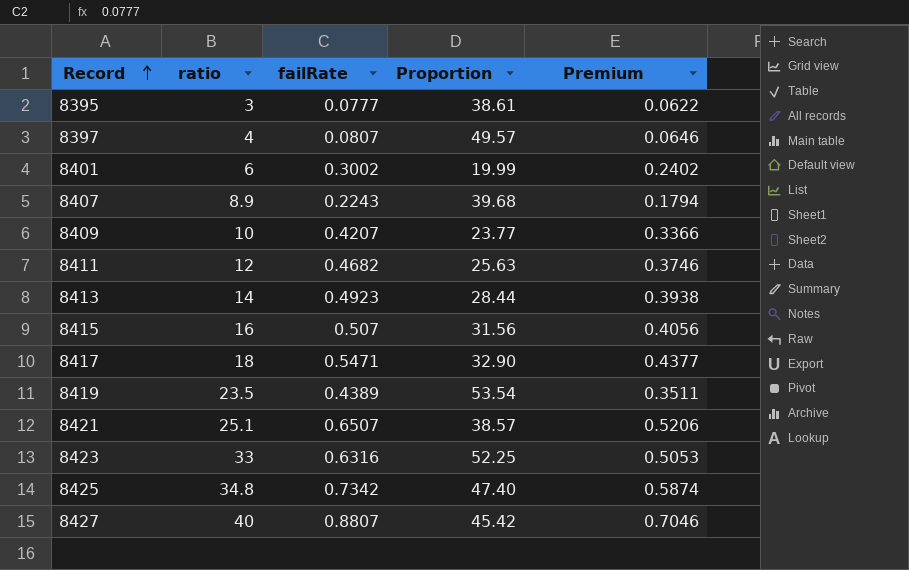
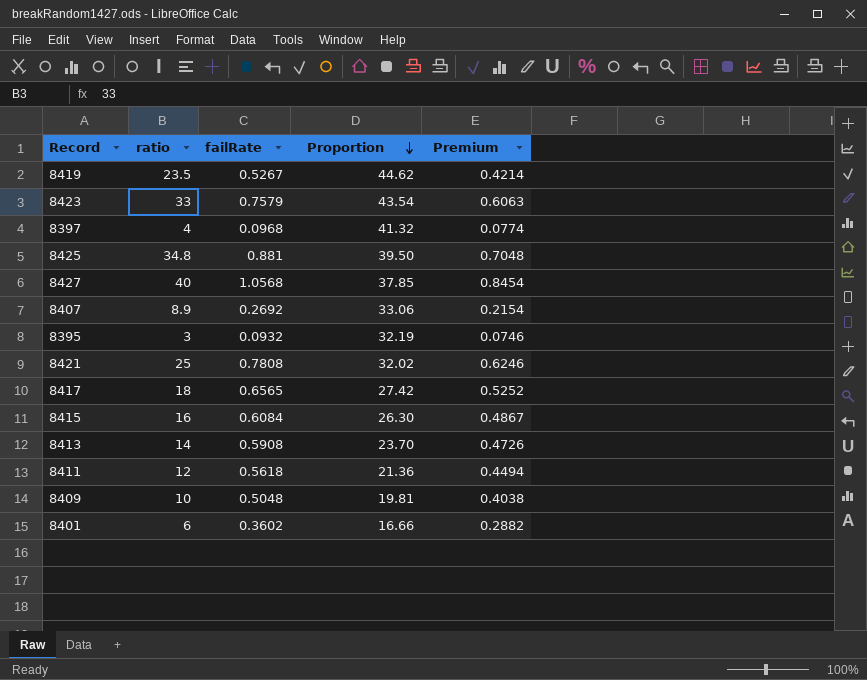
row order: Record ascending -> Proportion descending
8419 | failRate: 0.4389 -> 0.5267
8419 | Proportion: 53.54 -> 44.62
8419 | Premium: 0.3511 -> 0.4214
8423 | failRate: 0.6316 -> 0.7579
8423 | Proportion: 52.25 -> 43.54
8423 | Premium: 0.5053 -> 0.6063
8397 | failRate: 0.0807 -> 0.0968
8397 | Proportion: 49.57 -> 41.32
8397 | Premium: 0.0646 -> 0.0774
8425 | failRate: 0.7342 -> 0.881
8425 | Proportion: 47.40 -> 39.50
8425 | Premium: 0.5874 -> 0.7048
8427 | failRate: 0.8807 -> 1.0568
8427 | Proportion: 45.42 -> 37.85
8427 | Premium: 0.7046 -> 0.8454
8407 | failRate: 0.2243 -> 0.2692
8407 | Proportion: 39.68 -> 33.06
8407 | Premium: 0.1794 -> 0.2154
8395 | failRate: 0.0777 -> 0.0932
8395 | Proportion: 38.61 -> 32.19
8395 | Premium: 0.0622 -> 0.0746
8421 | ratio: 25.1 -> 25
8421 | failRate: 0.6507 -> 0.7808
8421 | Proportion: 38.57 -> 32.02
8421 | Premium: 0.5206 -> 0.6246
8417 | failRate: 0.5471 -> 0.6565
8417 | Proportion: 32.90 -> 27.42
8417 | Premium: 0.4377 -> 0.5252
8415 | failRate: 0.507 -> 0.6084
8415 | Proportion: 31.56 -> 26.30
8415 | Premium: 0.4056 -> 0.4867
8413 | failRate: 0.4923 -> 0.5908
8413 | Proportion: 28.44 -> 23.70
8413 | Premium: 0.3938 -> 0.4726
8411 | failRate: 0.4682 -> 0.5618
8411 | Proportion: 25.63 -> 21.36
8411 | Premium: 0.3746 -> 0.4494
8409 | failRate: 0.4207 -> 0.5048
8409 | Proportion: 23.77 -> 19.81
8409 | Premium: 0.3366 -> 0.4038
8401 | failRate: 0.3002 -> 0.3602
8401 | Proportion: 19.99 -> 16.66
8401 | Premium: 0.2402 -> 0.2882

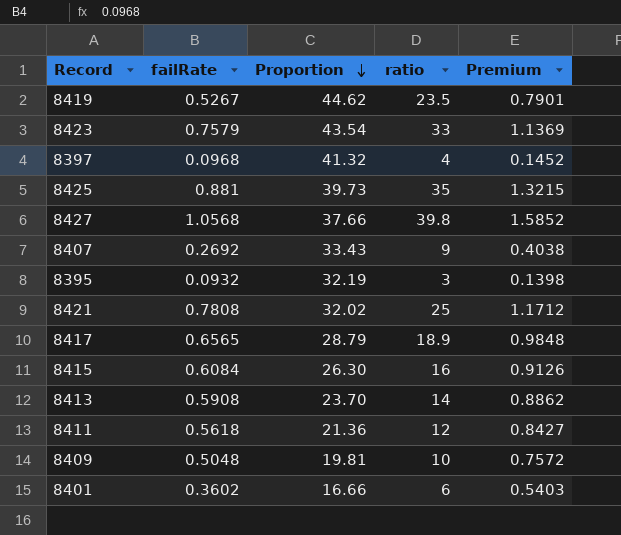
column ratio | position: 2 -> 4
column Premium | formula: [failRate] * 0.8 -> [failRate] * 1.5
8425 | Proportion: 39.50 -> 39.73
8425 | ratio: 34.8 -> 35
8427 | Proportion: 37.85 -> 37.66
8427 | ratio: 40 -> 39.8
8407 | Proportion: 33.06 -> 33.43
8407 | ratio: 8.9 -> 9
8417 | Proportion: 27.42 -> 28.79
8417 | ratio: 18 -> 18.9

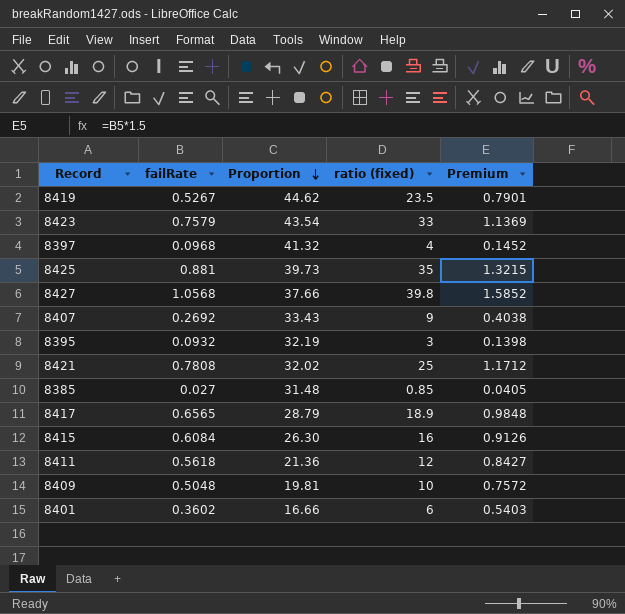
column name: ratio -> ratio (fixed)
row 8413: 0.5908 | 23.70 | 14 | 0.8862 -> none
row 8385: none -> 0.027 | 31.48 | 0.85 | 0.0405

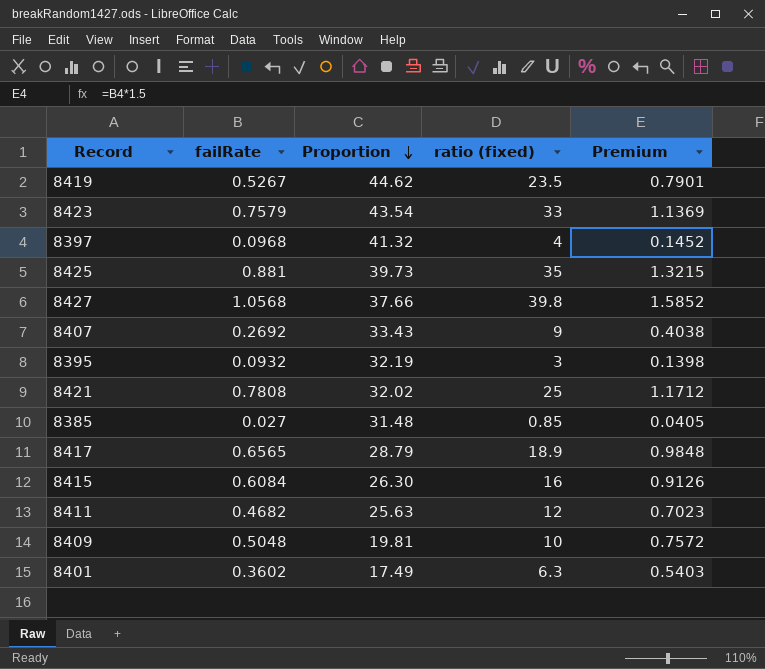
8411 | failRate: 0.5618 -> 0.4682
8411 | Proportion: 21.36 -> 25.63
8411 | Premium: 0.8427 -> 0.7023
8401 | Proportion: 16.66 -> 17.49
8401 | ratio (fixed): 6 -> 6.3

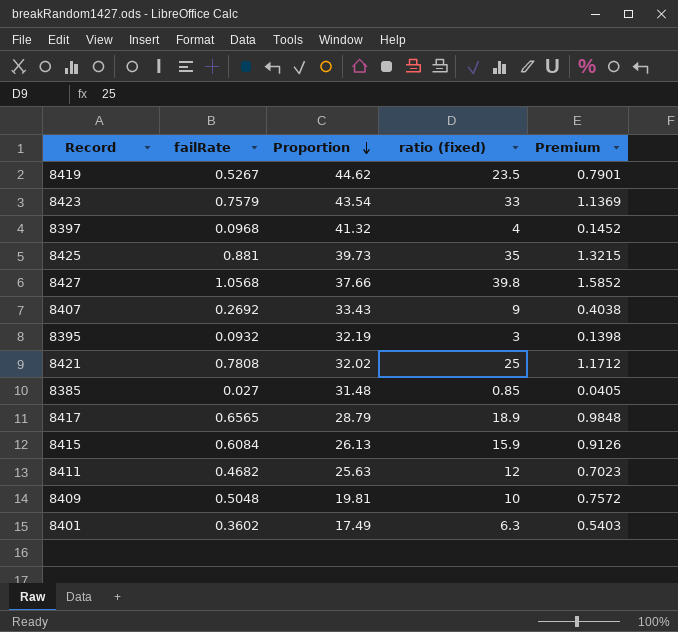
8415 | Proportion: 26.30 -> 26.13
8415 | ratio (fixed): 16 -> 15.9

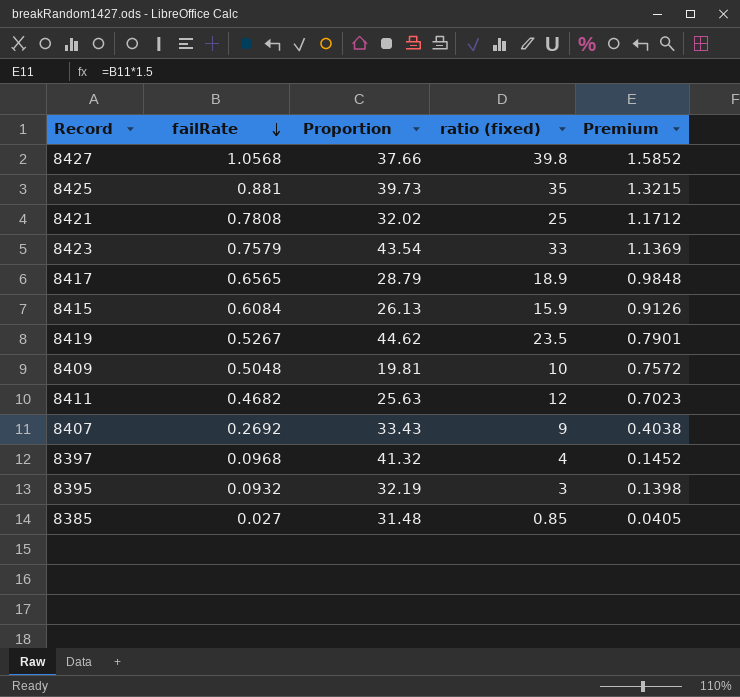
row order: Proportion descending -> failRate descending
row 8401: 0.3602 | 17.49 | 6.3 | 0.5403 -> none

